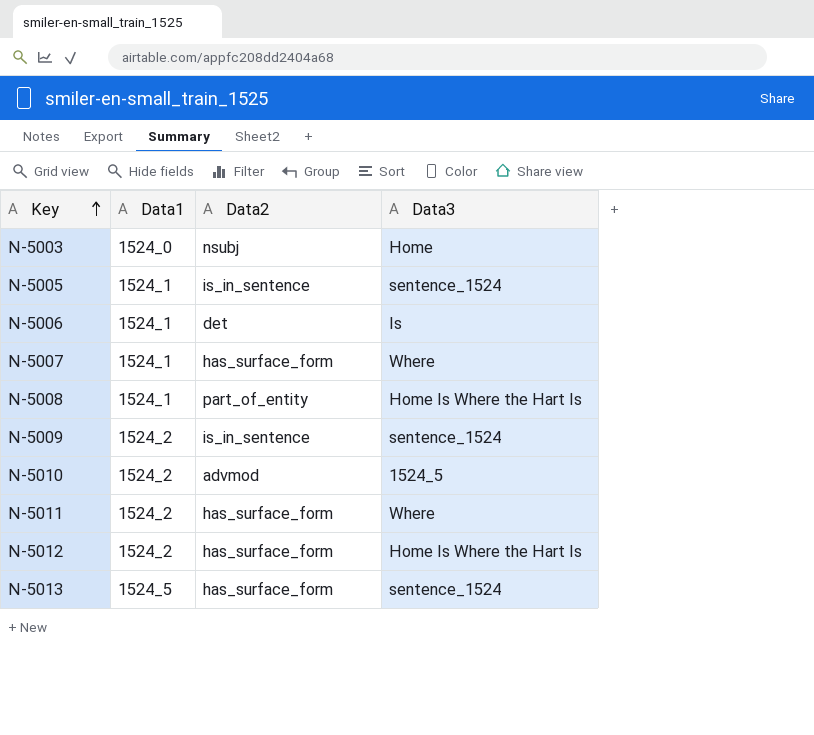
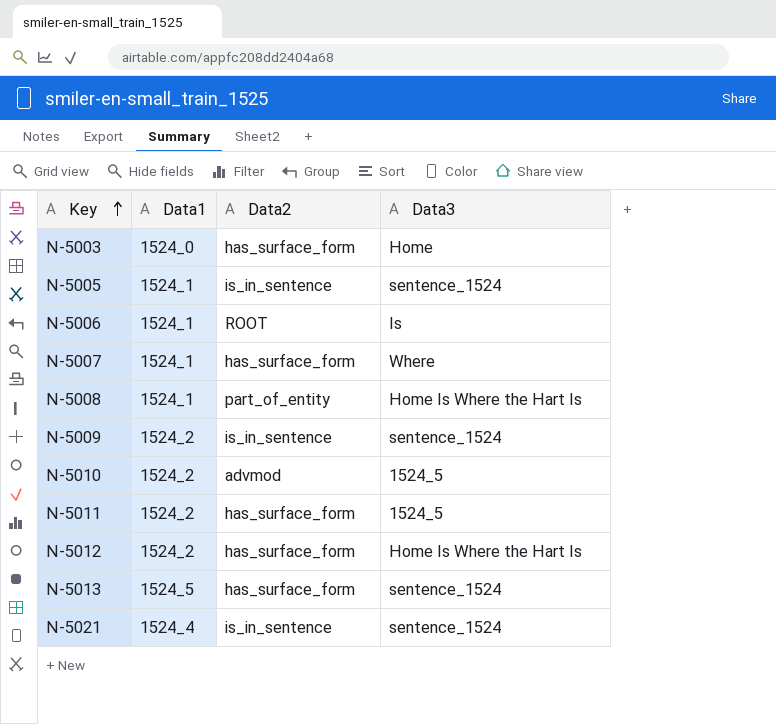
N-5003 | Data2: nsubj -> has_surface_form
N-5006 | Data2: det -> ROOT
N-5011 | Data3: Where -> 1524_5
row N-5021: none -> 1524_4 | is_in_sentence | sentence_1524

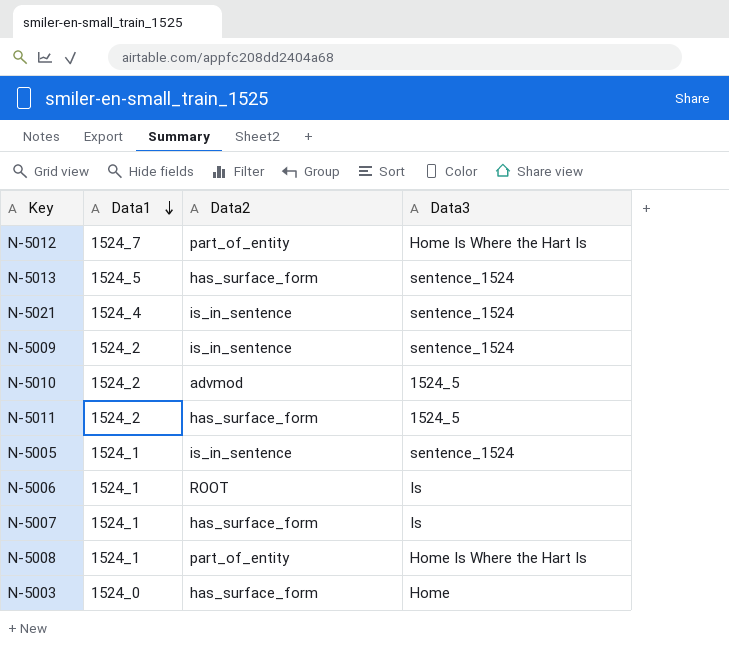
row order: Key ascending -> Data1 descending
N-5012 | Data1: 1524_2 -> 1524_7
N-5012 | Data2: has_surface_form -> part_of_entity
N-5007 | Data3: Where -> Is

